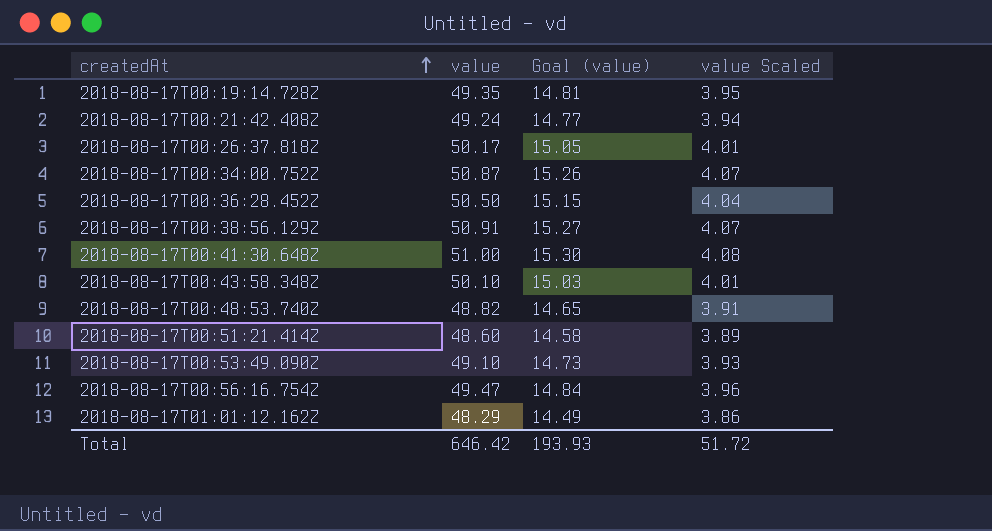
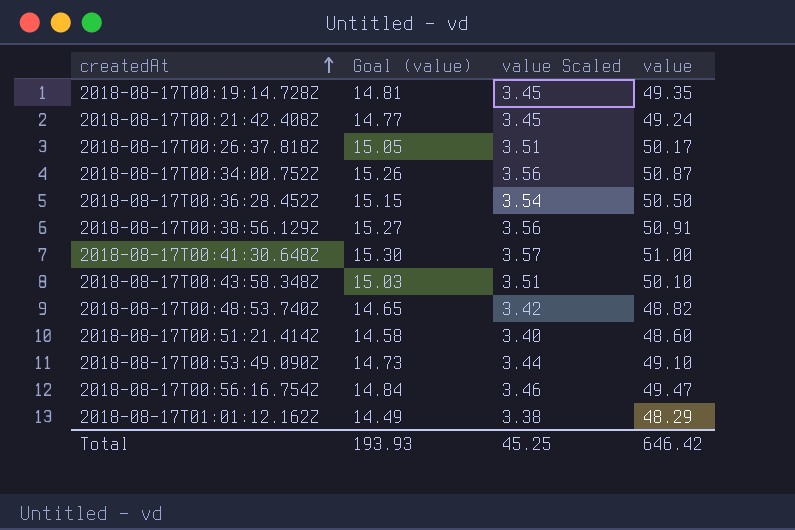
column value Scaled | formula: [value] * 0.08 -> [value] * 0.07
column value | position: 2 -> 4
Total | value Scaled: 51.72 -> 45.25

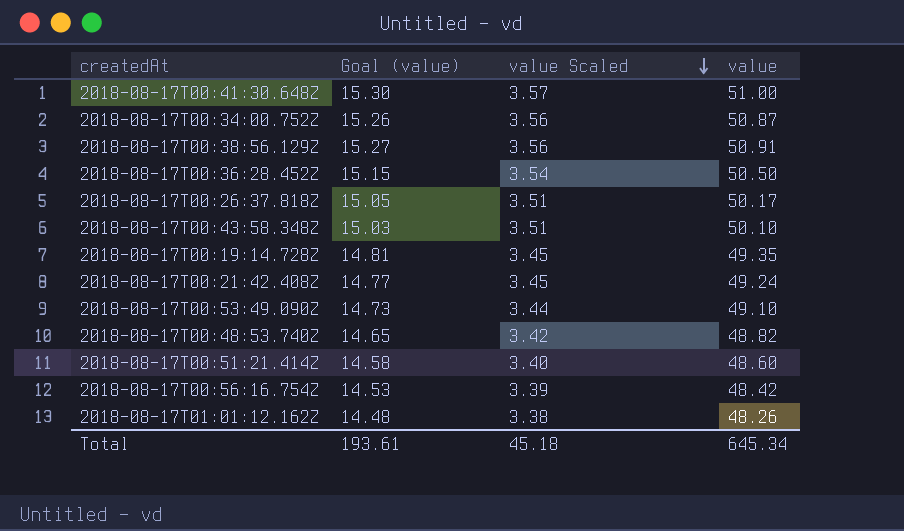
row order: createdAt ascending -> value Scaled descending
2018-08-17T00:56:16.754Z | Goal (value): 14.84 -> 14.53
2018-08-17T00:56:16.754Z | value Scaled: 3.46 -> 3.39
2018-08-17T00:56:16.754Z | value: 49.47 -> 48.42
2018-08-17T01:01:12.162Z | Goal (value): 14.49 -> 14.48
2018-08-17T01:01:12.162Z | value: 48.29 -> 48.26
Total | Goal (value): 193.93 -> 193.61
Total | value Scaled: 45.25 -> 45.18
Total | value: 646.42 -> 645.34

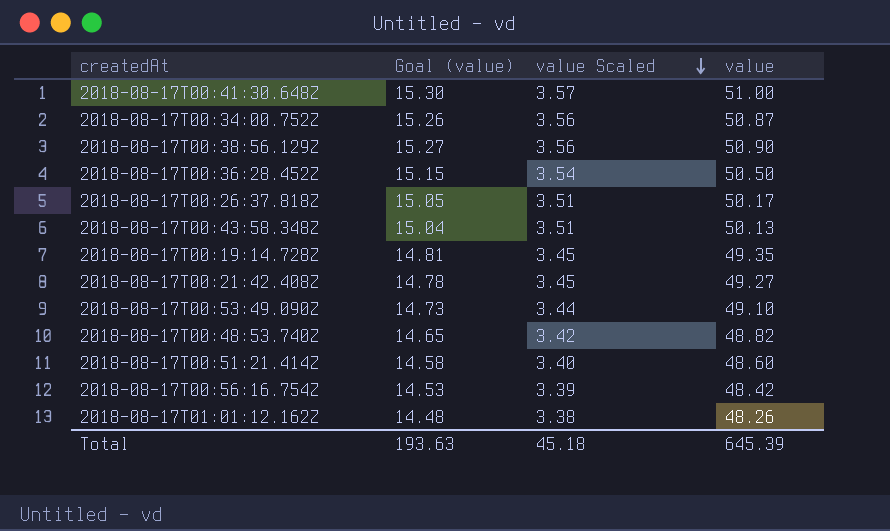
2018-08-17T00:38:56.129Z | value: 50.91 -> 50.90
2018-08-17T00:43:58.348Z | Goal (value): 15.03 -> 15.04
2018-08-17T00:43:58.348Z | value: 50.10 -> 50.13
2018-08-17T00:21:42.408Z | Goal (value): 14.77 -> 14.78
2018-08-17T00:21:42.408Z | value: 49.24 -> 49.27
Total | Goal (value): 193.61 -> 193.63
Total | value: 645.34 -> 645.39

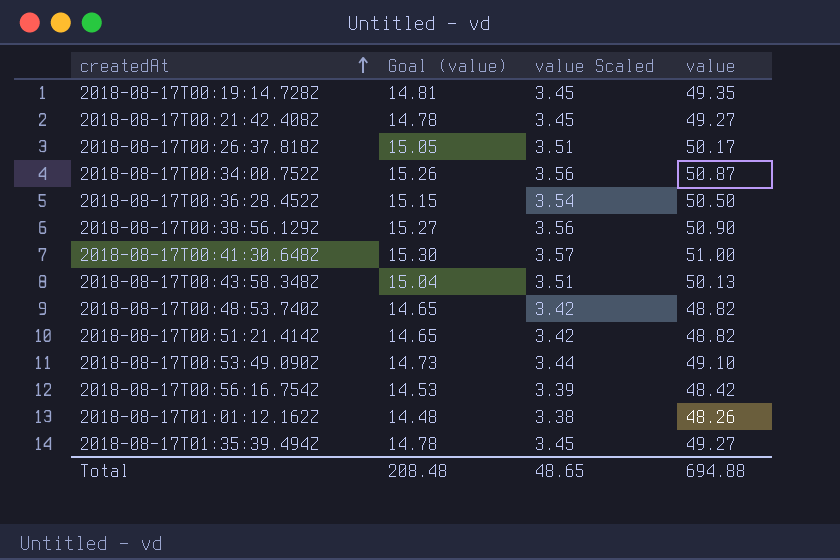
row order: value Scaled descending -> createdAt ascending
2018-08-17T00:51:21.414Z | Goal (value): 14.58 -> 14.65
2018-08-17T00:51:21.414Z | value Scaled: 3.40 -> 3.42
2018-08-17T00:51:21.414Z | value: 48.60 -> 48.82
row 2018-08-17T01:35:39.494Z: none -> 14.78 | 3.45 | 49.27
Total | Goal (value): 193.63 -> 208.48
Total | value Scaled: 45.18 -> 48.65
Total | value: 645.39 -> 694.88

